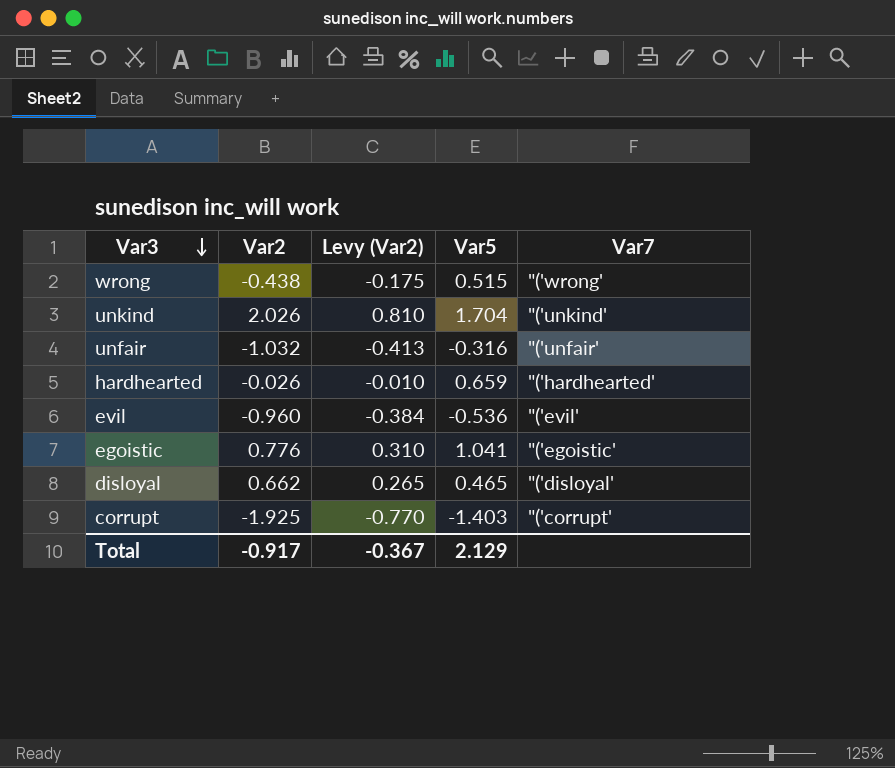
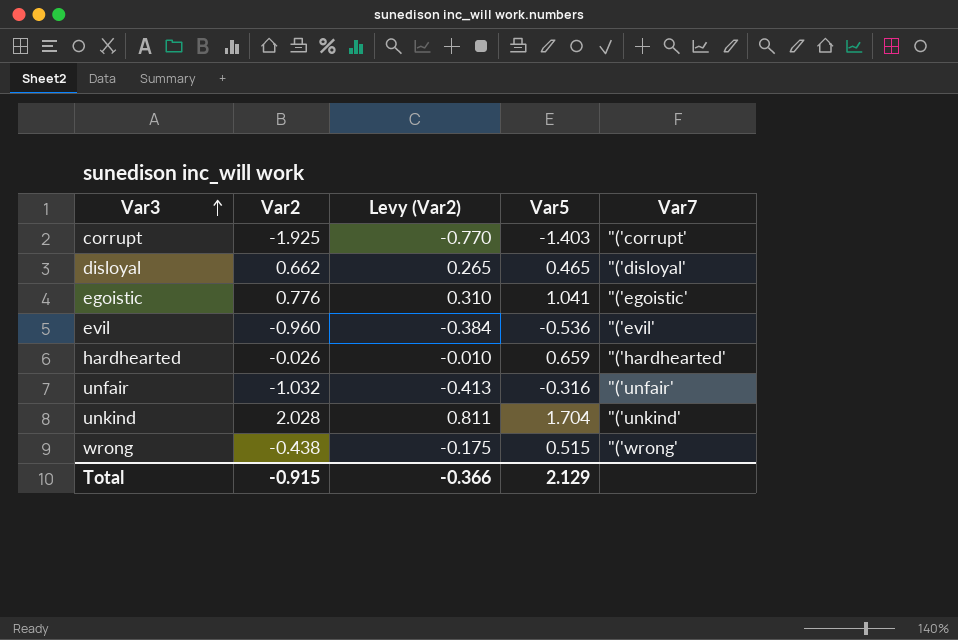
row order: Var3 descending -> Var3 ascending
unkind | Var2: 2.026 -> 2.028
unkind | Levy (Var2): 0.810 -> 0.811
Total | Var2: -0.917 -> -0.915
Total | Levy (Var2): -0.367 -> -0.366

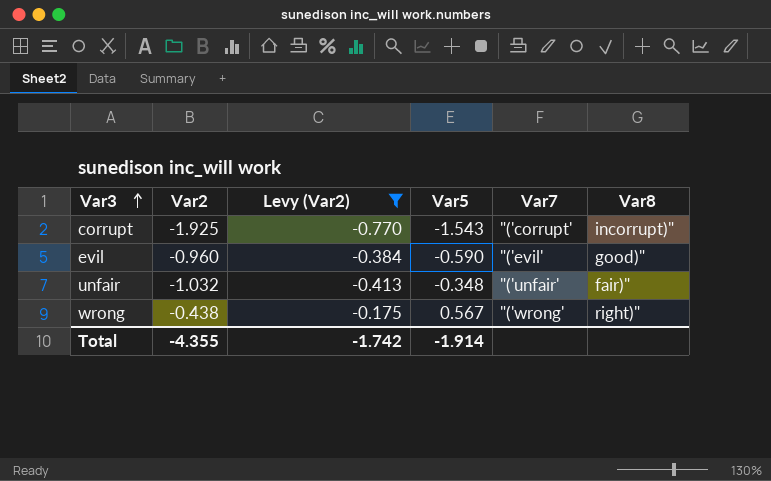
filter: none -> Levy (Var2) <= -0.175
column Var8 | position: none -> 6
corrupt | Var5: -1.403 -> -1.543
evil | Var5: -0.536 -> -0.590
unfair | Var5: -0.316 -> -0.348
wrong | Var5: 0.515 -> 0.567
Total | Var2: -0.915 -> -4.355
Total | Levy (Var2): -0.366 -> -1.742
Total | Var5: 2.129 -> -1.914

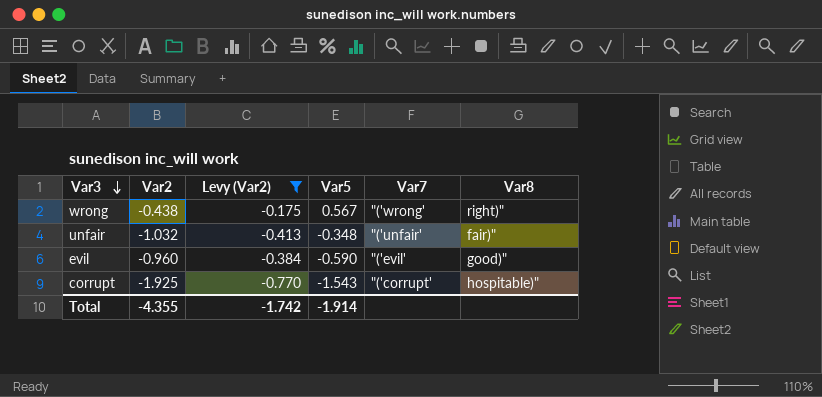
row order: Var3 ascending -> Var3 descending
corrupt | Var8: incorrupt)" -> hospitable)"

